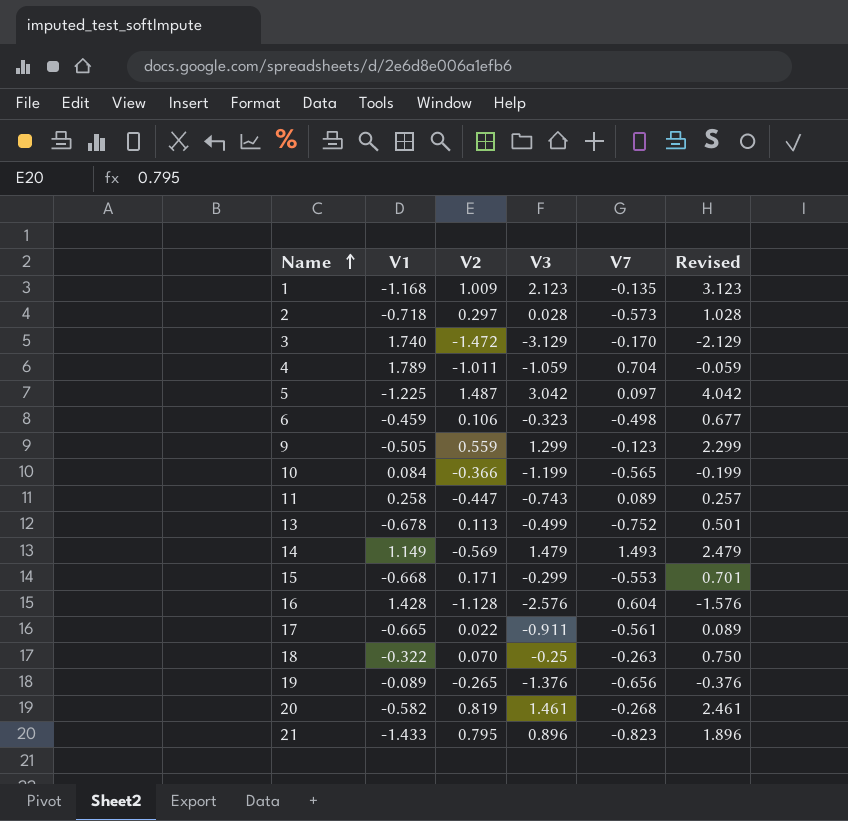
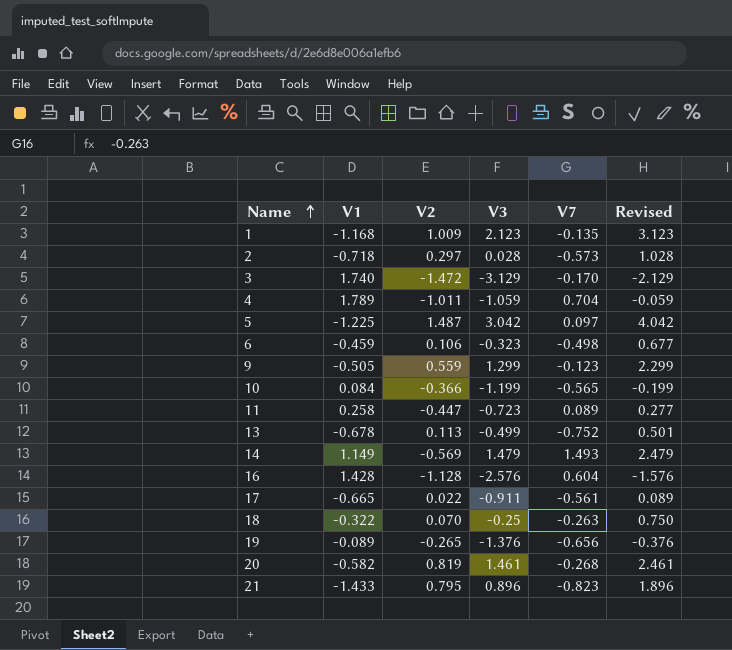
row 15: -0.668 | 0.171 | -0.299 | -0.553 | 0.701 -> none
11 | V3: -0.743 -> -0.723
11 | Revised: 0.257 -> 0.277

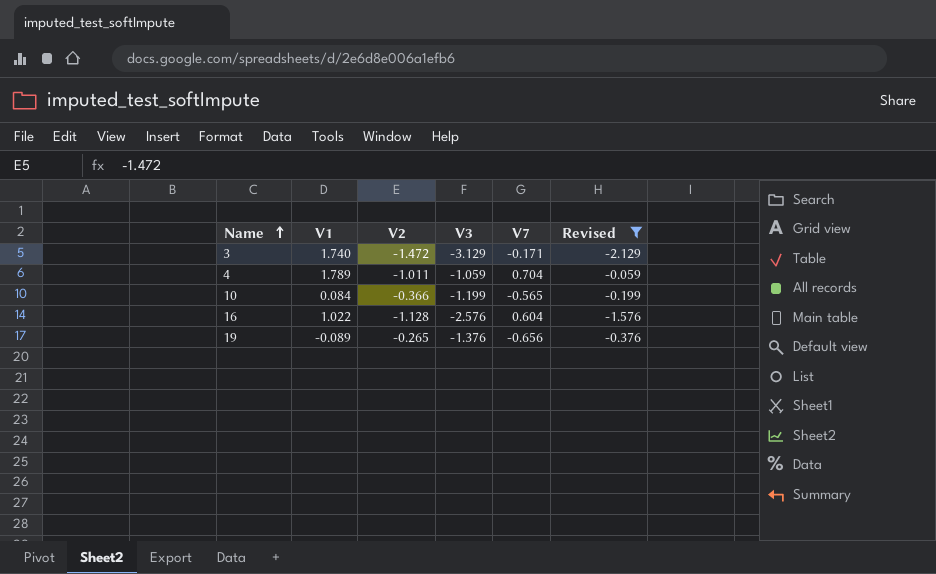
filter: none -> Revised <= -0.059
3 | V7: -0.170 -> -0.171
16 | V1: 1.428 -> 1.022

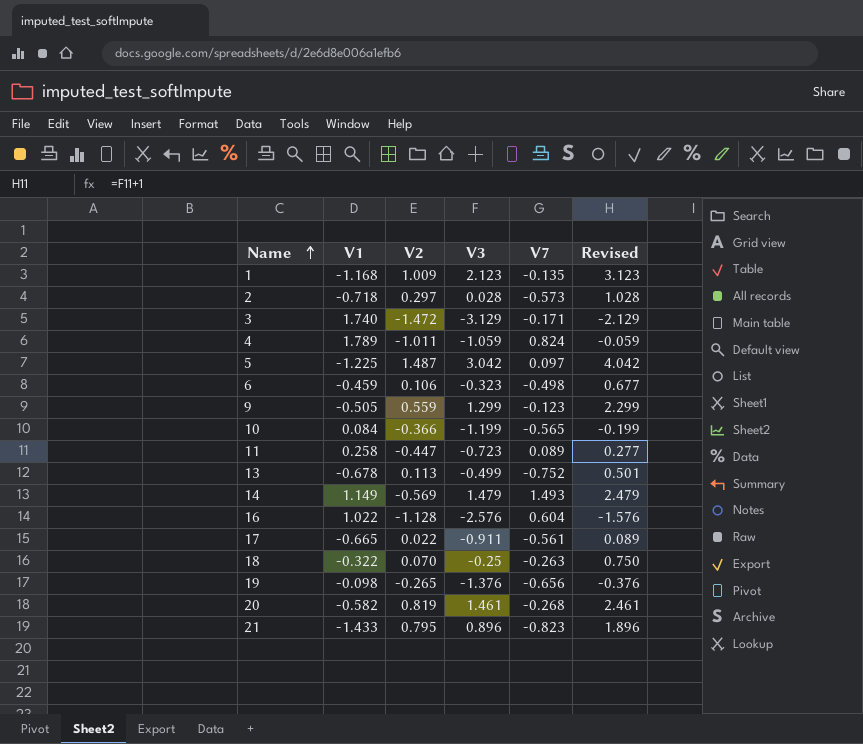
filter: Revised <= -0.059 -> none
4 | V7: 0.704 -> 0.824
19 | V1: -0.089 -> -0.098

